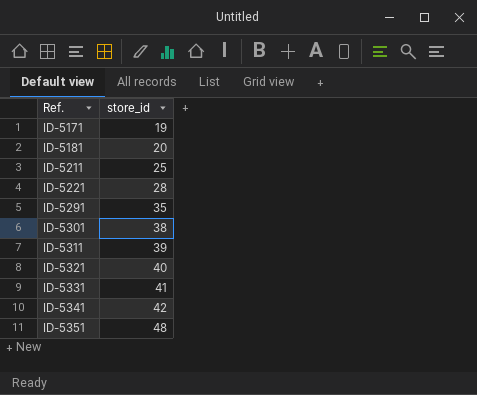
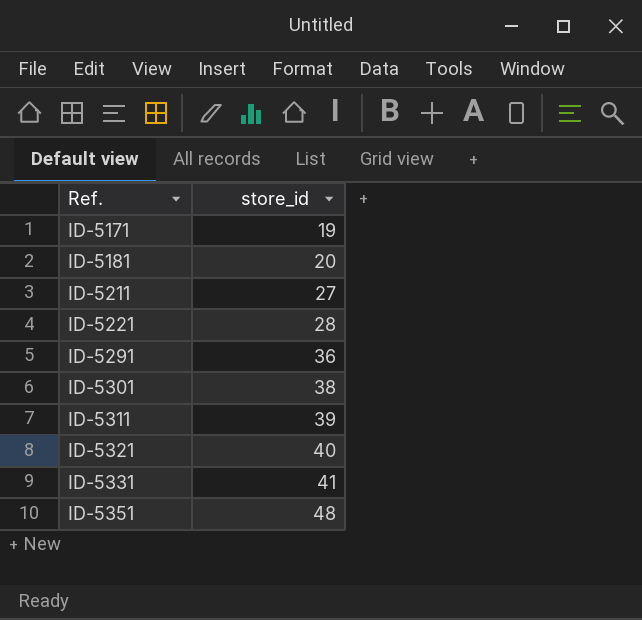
row ID-5341: 42 -> none
ID-5211 | store_id: 25 -> 27
ID-5291 | store_id: 35 -> 36

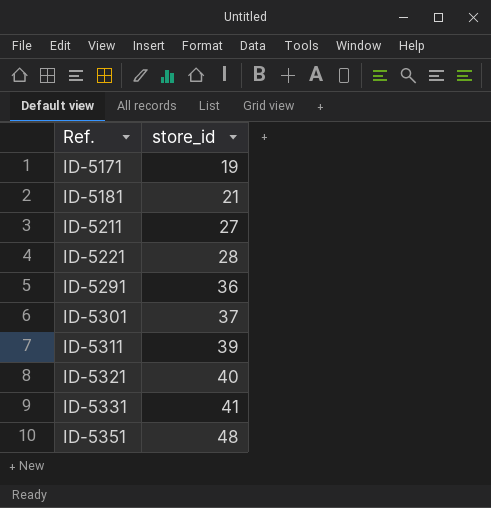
ID-5181 | store_id: 20 -> 21
ID-5301 | store_id: 38 -> 37

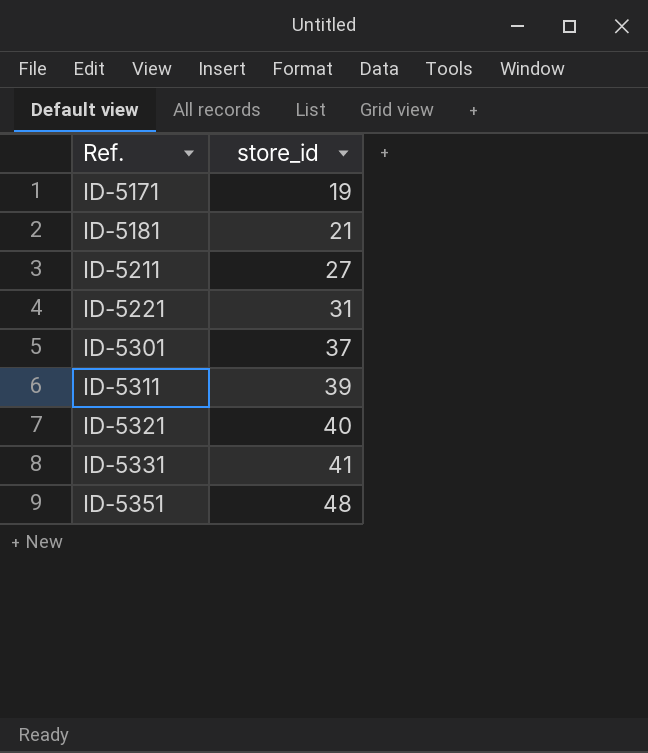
row ID-5291: 36 -> none
ID-5221 | store_id: 28 -> 31

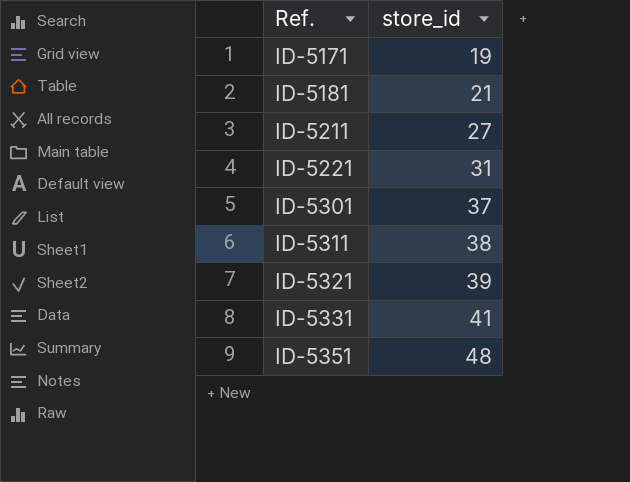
ID-5311 | store_id: 39 -> 38
ID-5321 | store_id: 40 -> 39

